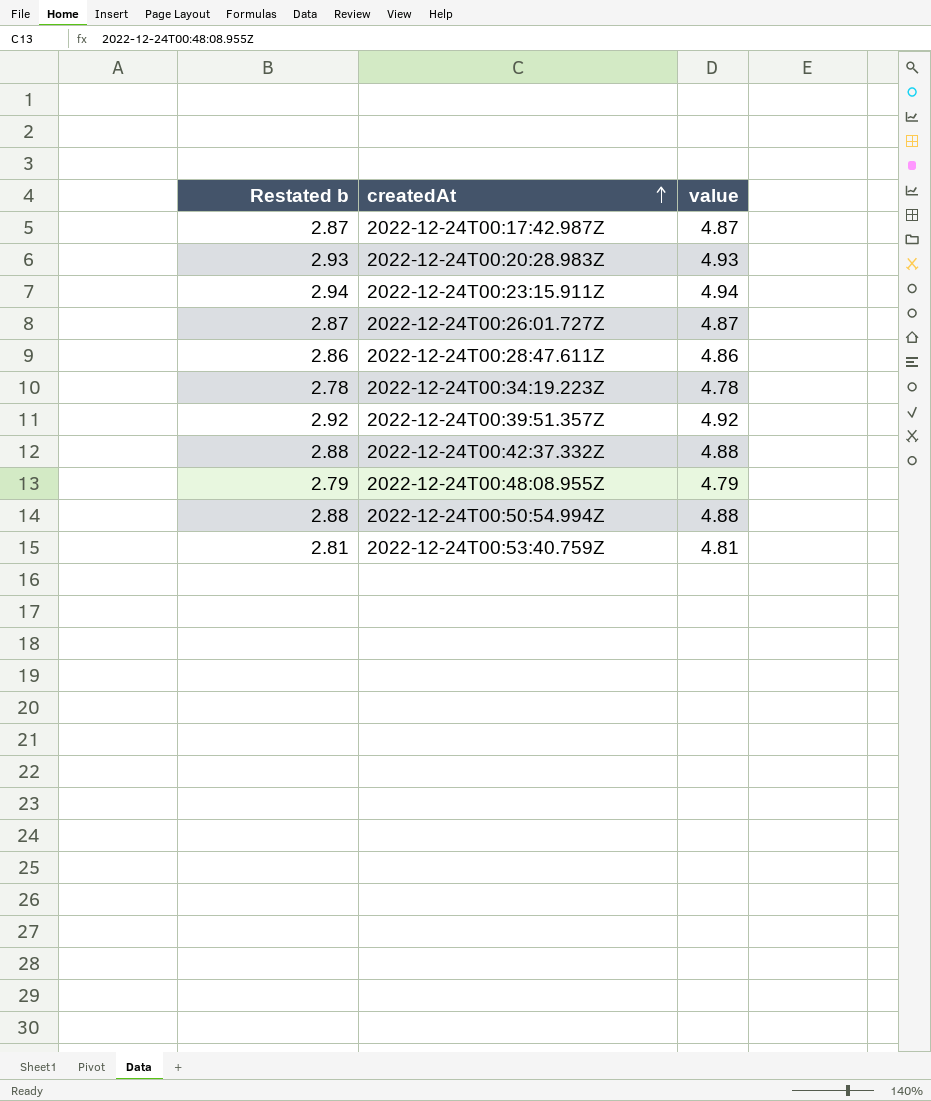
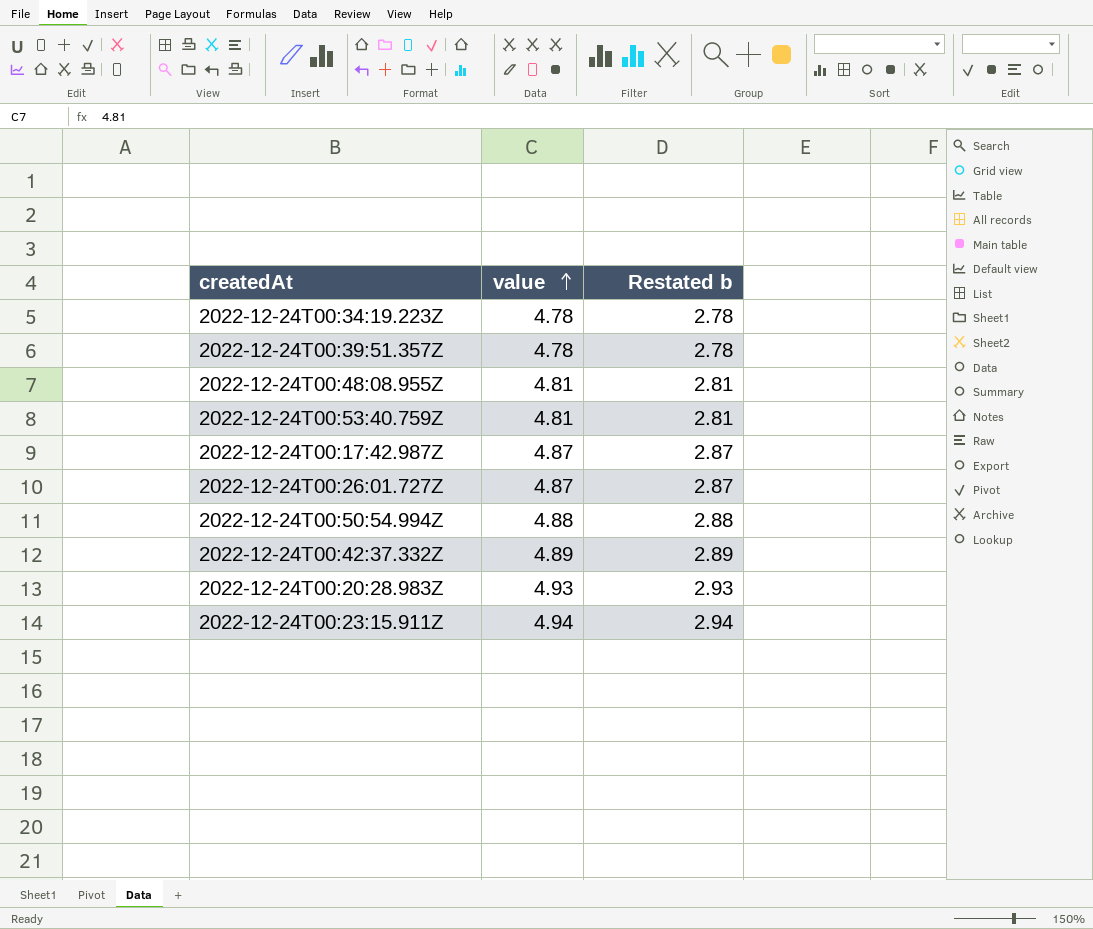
row order: createdAt ascending -> value ascending
column Restated b | position: 1 -> 3
row 2022-12-24T00:28:47.611Z: 2.86 | 4.86 -> none
2022-12-24T00:39:51.357Z | value: 4.92 -> 4.78
2022-12-24T00:39:51.357Z | Restated b: 2.92 -> 2.78
2022-12-24T00:48:08.955Z | value: 4.79 -> 4.81
2022-12-24T00:48:08.955Z | Restated b: 2.79 -> 2.81
2022-12-24T00:42:37.332Z | value: 4.88 -> 4.89
2022-12-24T00:42:37.332Z | Restated b: 2.88 -> 2.89

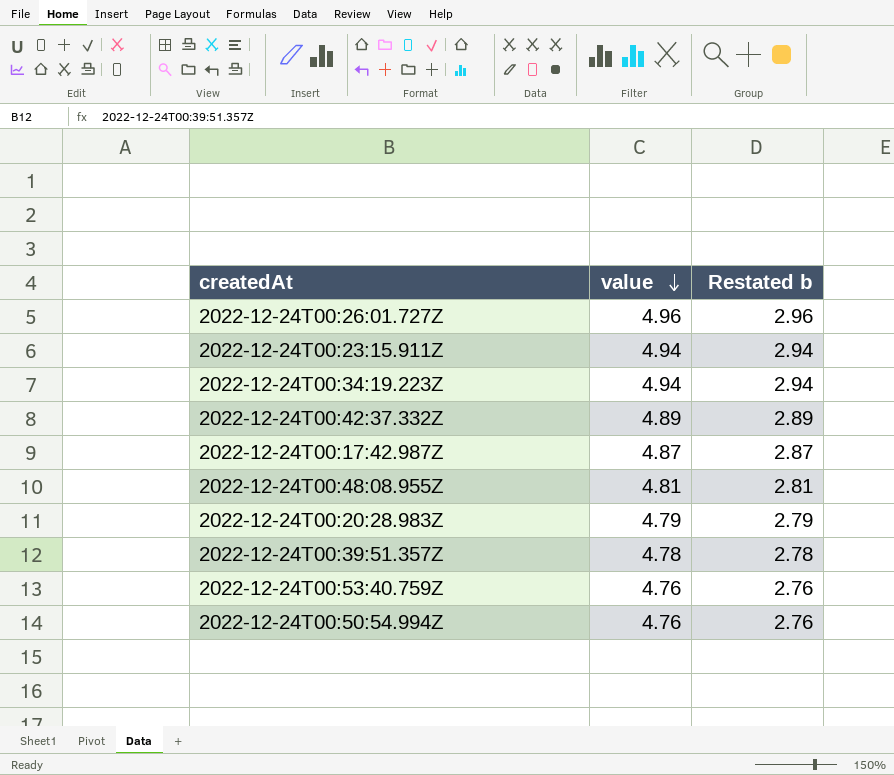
row order: value ascending -> value descending
2022-12-24T00:26:01.727Z | value: 4.87 -> 4.96
2022-12-24T00:26:01.727Z | Restated b: 2.87 -> 2.96
2022-12-24T00:34:19.223Z | value: 4.78 -> 4.94
2022-12-24T00:34:19.223Z | Restated b: 2.78 -> 2.94
2022-12-24T00:20:28.983Z | value: 4.93 -> 4.79
2022-12-24T00:20:28.983Z | Restated b: 2.93 -> 2.79
2022-12-24T00:53:40.759Z | value: 4.81 -> 4.76
2022-12-24T00:53:40.759Z | Restated b: 2.81 -> 2.76
2022-12-24T00:50:54.994Z | value: 4.88 -> 4.76
2022-12-24T00:50:54.994Z | Restated b: 2.88 -> 2.76

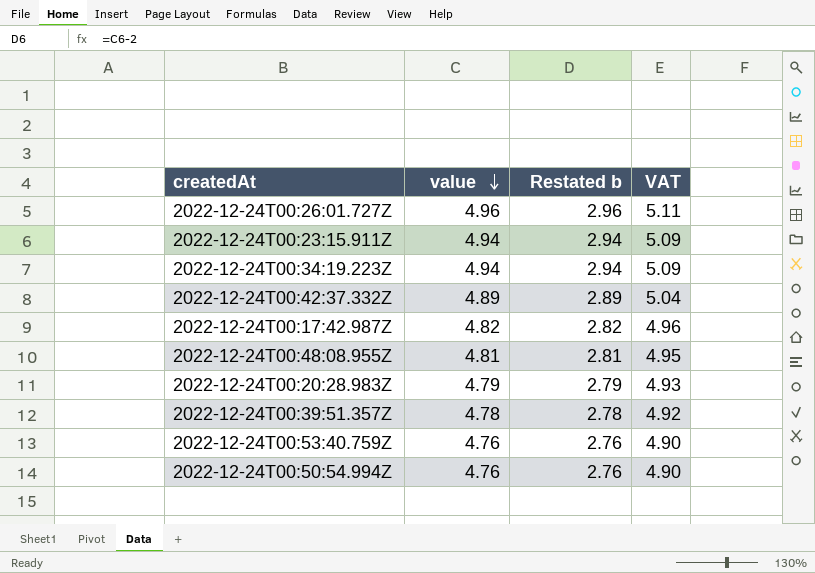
column VAT | formula: none -> [value] * 1.03
2022-12-24T00:17:42.987Z | value: 4.87 -> 4.82
2022-12-24T00:17:42.987Z | Restated b: 2.87 -> 2.82

